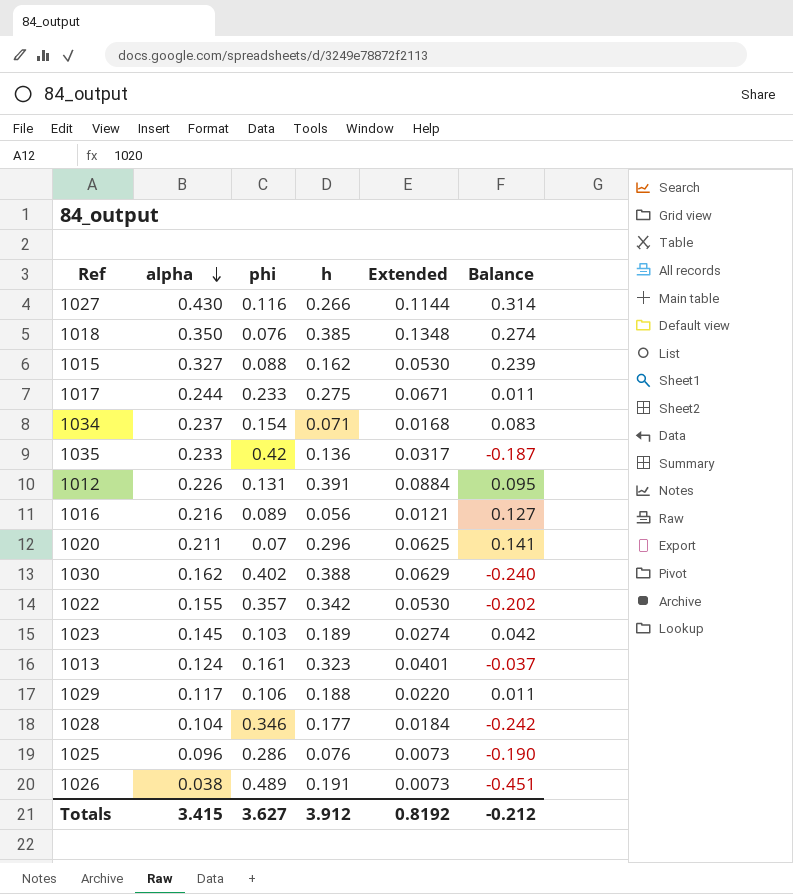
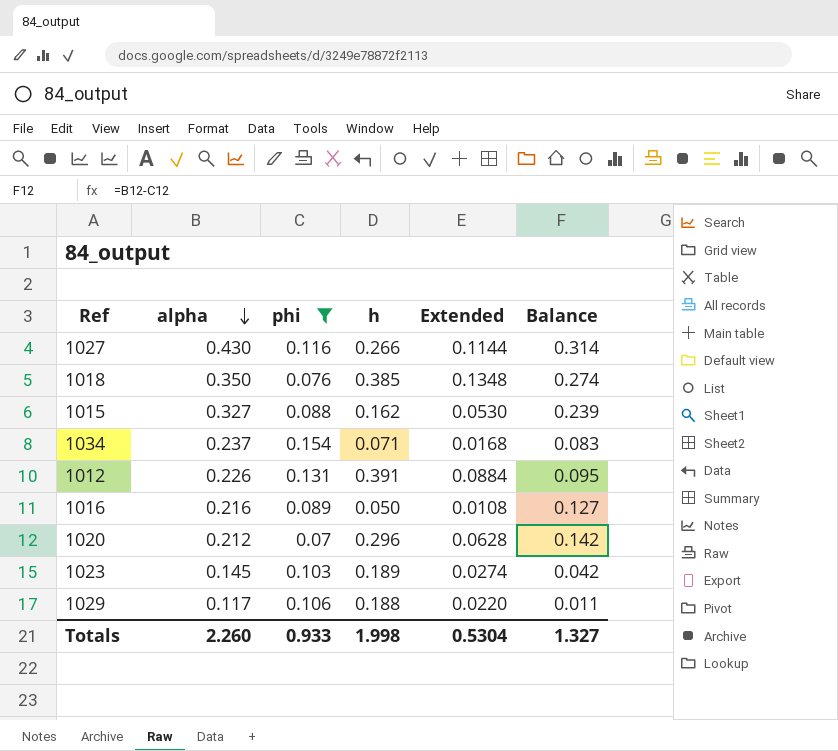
filter: none -> phi <= 0.154
1016 | h: 0.056 -> 0.050
1016 | Extended: 0.0121 -> 0.0108
1020 | alpha: 0.211 -> 0.212
1020 | Extended: 0.0625 -> 0.0628
1020 | Balance: 0.141 -> 0.142
Totals | alpha: 3.415 -> 2.260
Totals | phi: 3.627 -> 0.933
Totals | h: 3.912 -> 1.998
Totals | Extended: 0.8192 -> 0.5304
Totals | Balance: -0.212 -> 1.327

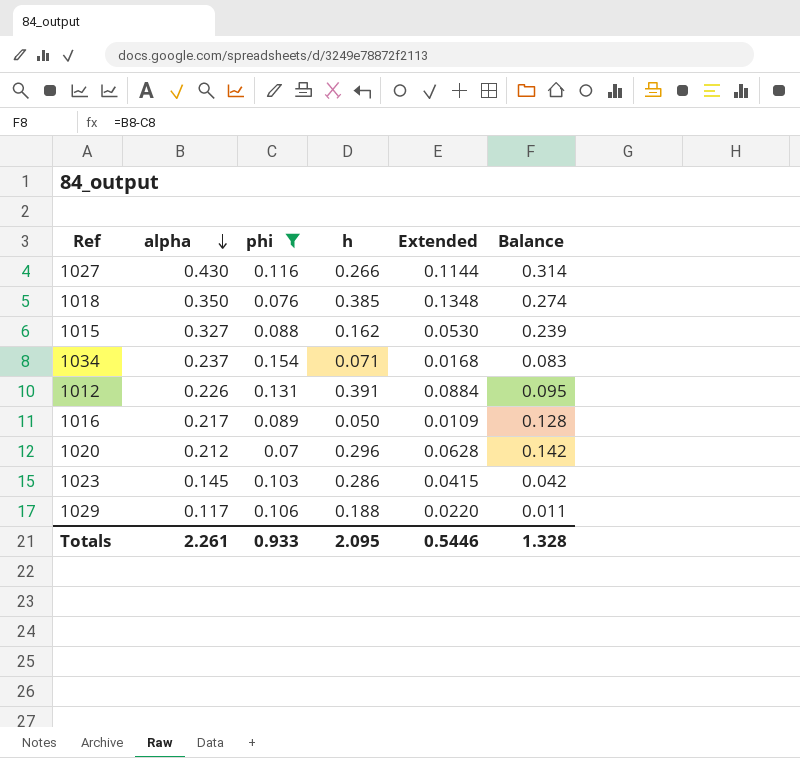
1016 | alpha: 0.216 -> 0.217
1016 | Extended: 0.0108 -> 0.0109
1016 | Balance: 0.127 -> 0.128
1023 | h: 0.189 -> 0.286
1023 | Extended: 0.0274 -> 0.0415
Totals | alpha: 2.260 -> 2.261
Totals | h: 1.998 -> 2.095
Totals | Extended: 0.5304 -> 0.5446
Totals | Balance: 1.327 -> 1.328

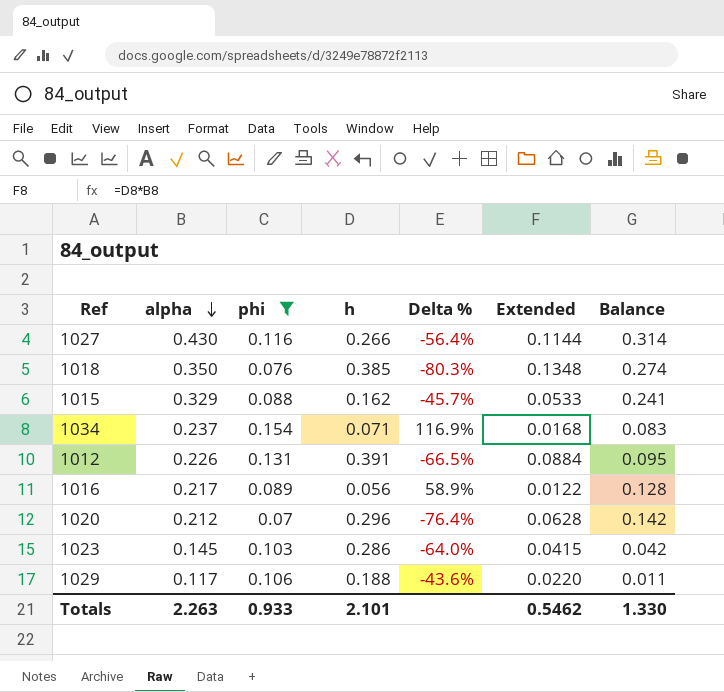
column Delta % | formula: none -> ([phi] - [h]) / [h]
1015 | alpha: 0.327 -> 0.329
1015 | Extended: 0.0530 -> 0.0533
1015 | Balance: 0.239 -> 0.241
1016 | h: 0.050 -> 0.056
1016 | Extended: 0.0109 -> 0.0122
Totals | alpha: 2.261 -> 2.263
Totals | h: 2.095 -> 2.101
Totals | Extended: 0.5446 -> 0.5462
Totals | Balance: 1.328 -> 1.330

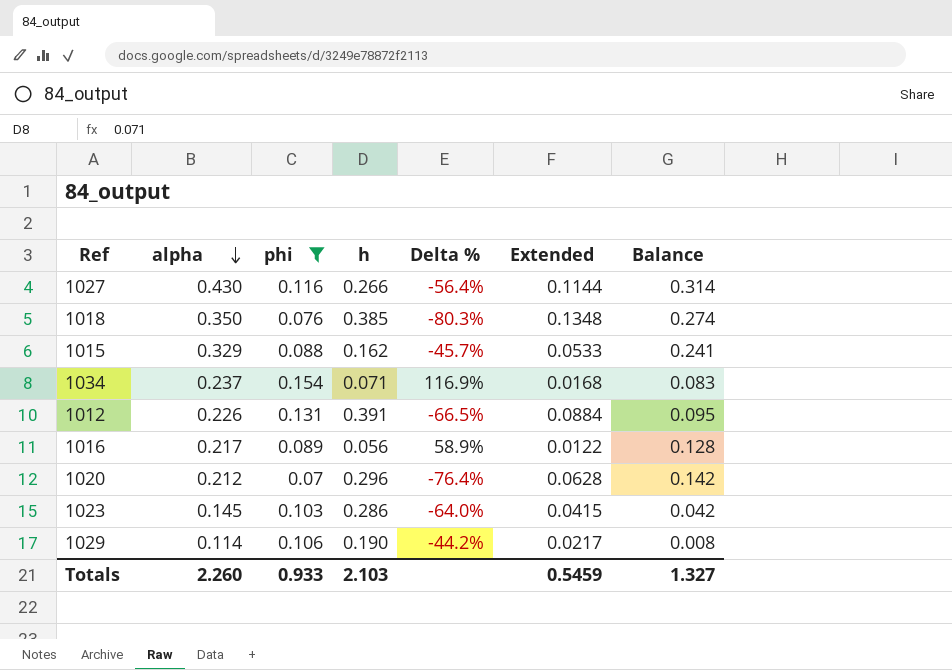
1029 | alpha: 0.117 -> 0.114
1029 | h: 0.188 -> 0.190
1029 | Delta %: -43.6% -> -44.2%
1029 | Extended: 0.0220 -> 0.0217
1029 | Balance: 0.011 -> 0.008
Totals | alpha: 2.263 -> 2.260
Totals | h: 2.101 -> 2.103
Totals | Extended: 0.5462 -> 0.5459
Totals | Balance: 1.330 -> 1.327

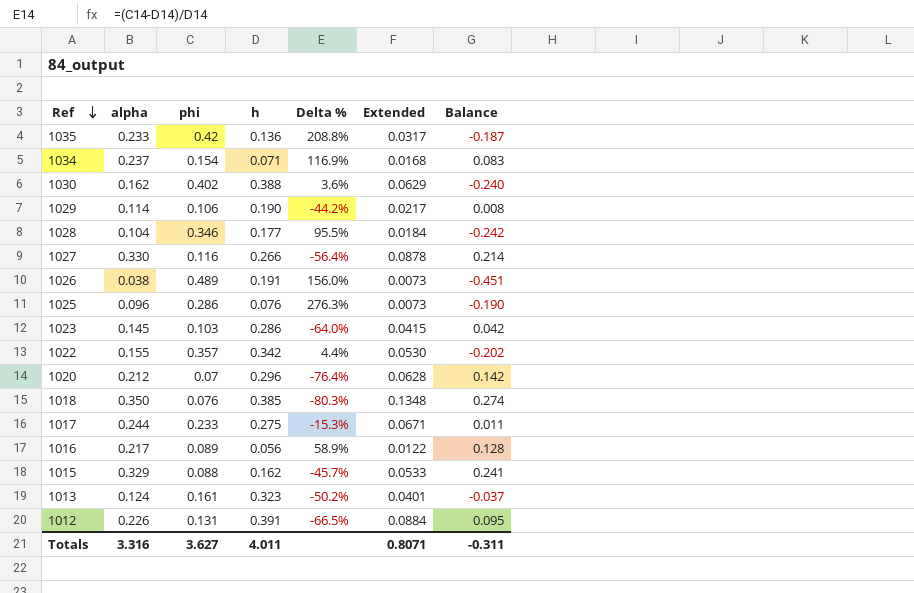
filter: phi <= 0.154 -> none
row order: alpha descending -> Ref descending
1027 | alpha: 0.430 -> 0.330
1027 | Extended: 0.1144 -> 0.0878
1027 | Balance: 0.314 -> 0.214
Totals | alpha: 2.260 -> 3.316
Totals | phi: 0.933 -> 3.627
Totals | h: 2.103 -> 4.011
Totals | Extended: 0.5459 -> 0.8071
Totals | Balance: 1.327 -> -0.311

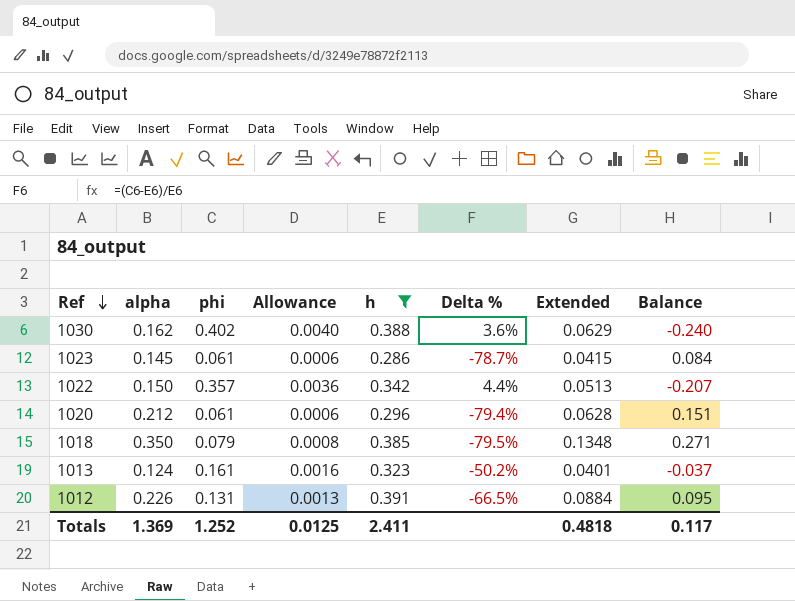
filter: none -> h >= 0.286
column Allowance | formula: none -> [phi] * 0.01
1023 | phi: 0.103 -> 0.061
1023 | Delta %: -64.0% -> -78.7%
1023 | Balance: 0.042 -> 0.084
1022 | alpha: 0.155 -> 0.150
1022 | Extended: 0.0530 -> 0.0513
1022 | Balance: -0.202 -> -0.207
1020 | phi: 0.07 -> 0.061
1020 | Delta %: -76.4% -> -79.4%
1020 | Balance: 0.142 -> 0.151
1018 | phi: 0.076 -> 0.079
1018 | Delta %: -80.3% -> -79.5%
1018 | Balance: 0.274 -> 0.271
Totals | alpha: 3.316 -> 1.369
Totals | phi: 3.627 -> 1.252
Totals | h: 4.011 -> 2.411
Totals | Extended: 0.8071 -> 0.4818
Totals | Balance: -0.311 -> 0.117

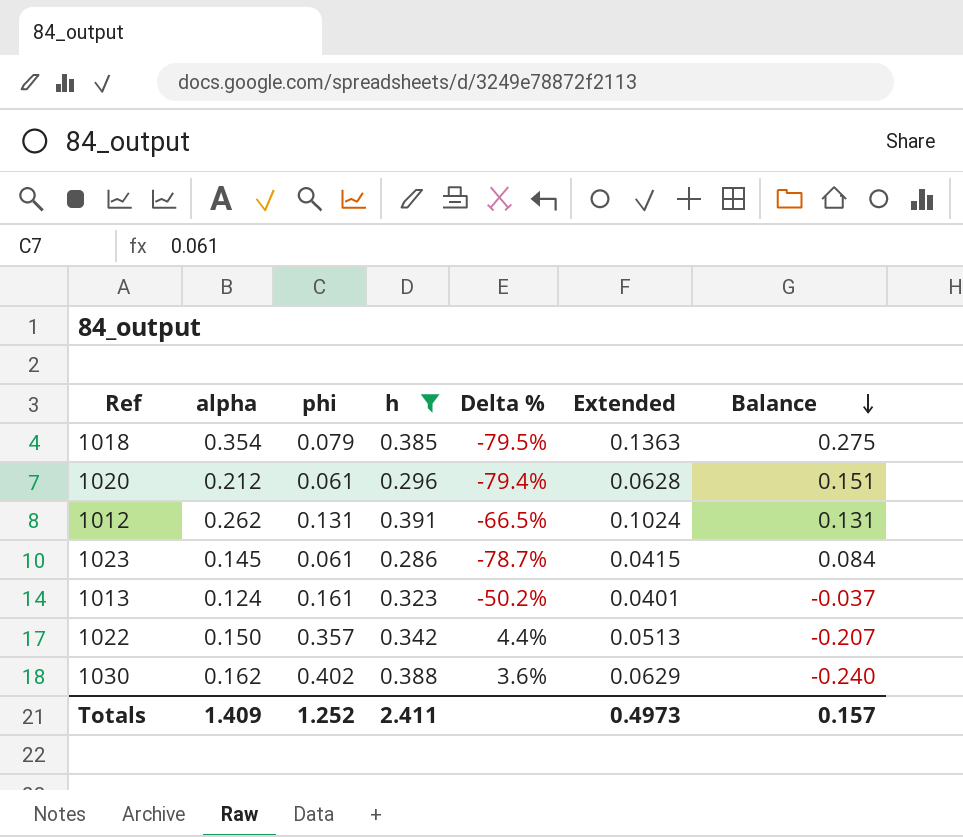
row order: Ref descending -> Balance descending
column Allowance | formula: [phi] * 0.01 -> none
1018 | alpha: 0.350 -> 0.354
1018 | Extended: 0.1348 -> 0.1363
1018 | Balance: 0.271 -> 0.275
1012 | alpha: 0.226 -> 0.262
1012 | Extended: 0.0884 -> 0.1024
1012 | Balance: 0.095 -> 0.131
Totals | alpha: 1.369 -> 1.409
Totals | Extended: 0.4818 -> 0.4973
Totals | Balance: 0.117 -> 0.157

